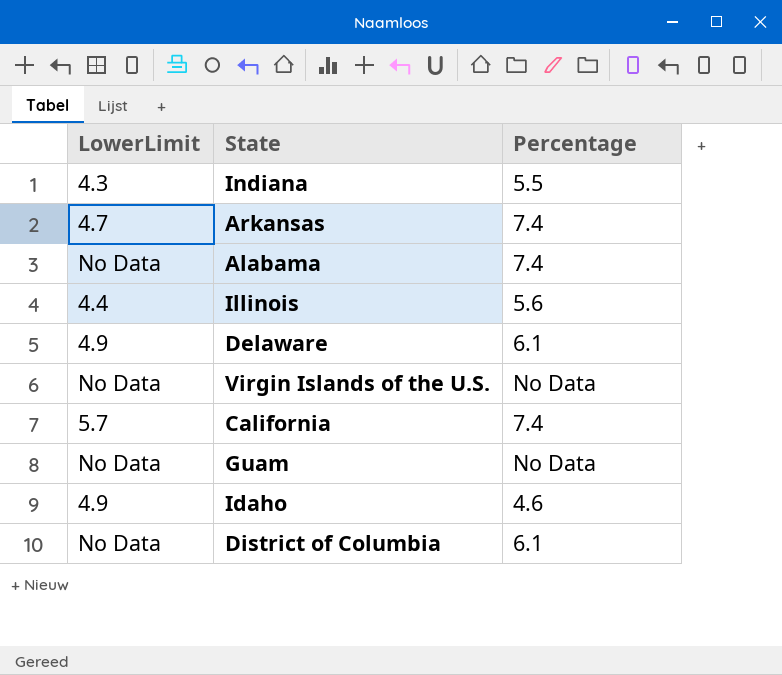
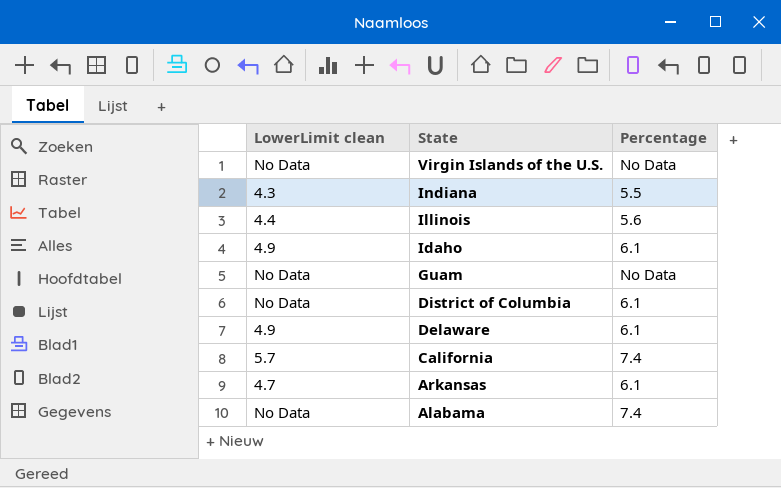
row order: none -> State descending
column name: LowerLimit -> LowerLimit clean
Idaho | Percentage: 4.6 -> 6.1
Arkansas | Percentage: 7.4 -> 6.1

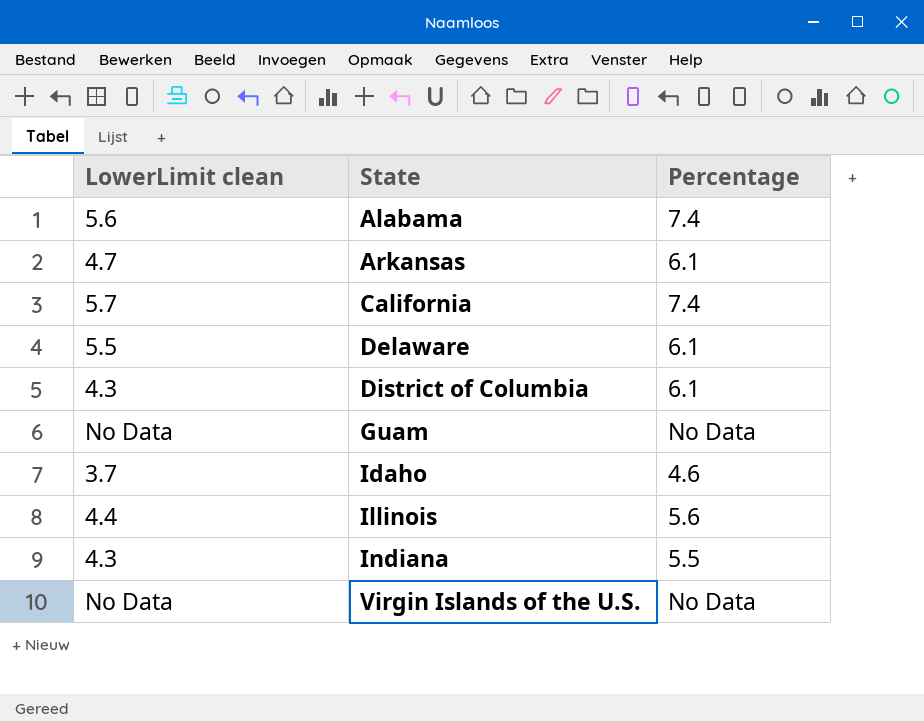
row order: State descending -> State ascending
Alabama | LowerLimit clean: No Data -> 5.6
Delaware | LowerLimit clean: 4.9 -> 5.5
District of Columbia | LowerLimit clean: No Data -> 4.3
Idaho | LowerLimit clean: 4.9 -> 3.7
Idaho | Percentage: 6.1 -> 4.6

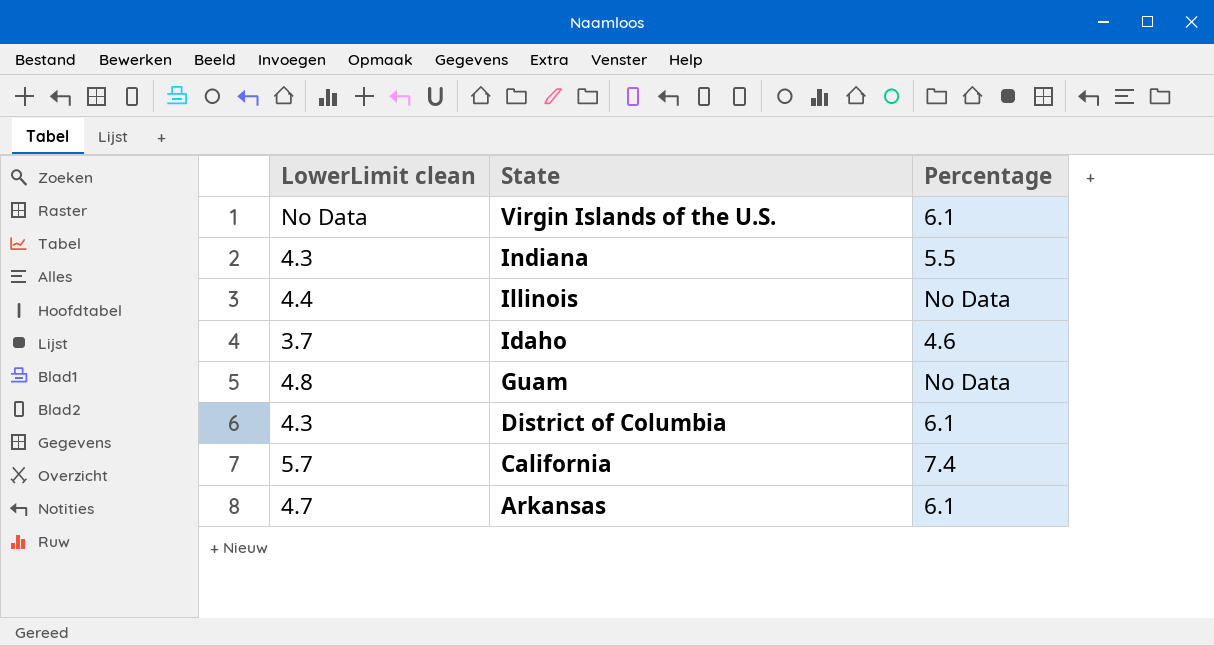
row order: State ascending -> State descending
row Alabama: 5.6 | 7.4 -> none
row Delaware: 5.5 | 6.1 -> none
Virgin Islands of the U.S. | Percentage: No Data -> 6.1
Illinois | Percentage: 5.6 -> No Data
Guam | LowerLimit clean: No Data -> 4.8

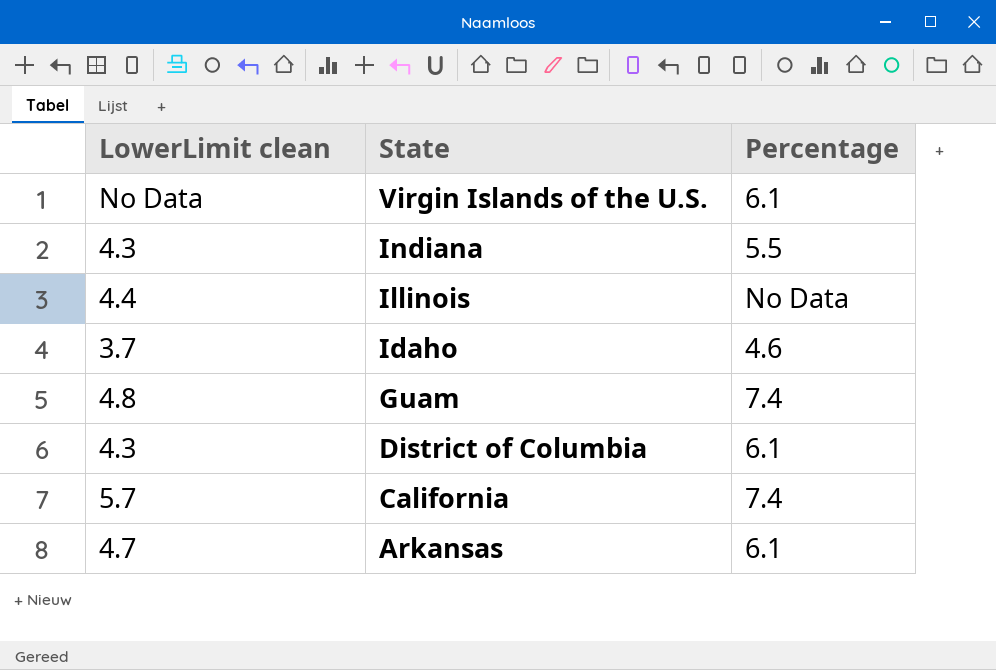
Guam | Percentage: No Data -> 7.4

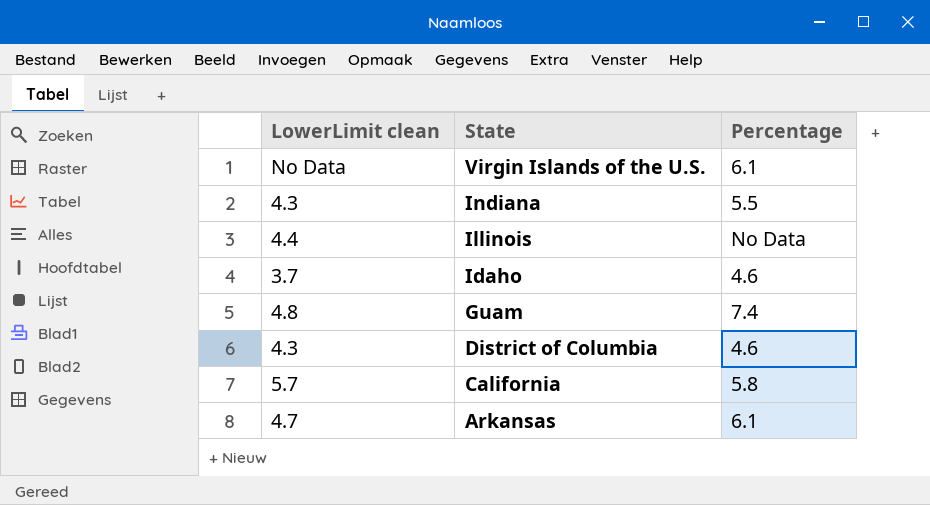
District of Columbia | Percentage: 6.1 -> 4.6
California | Percentage: 7.4 -> 5.8

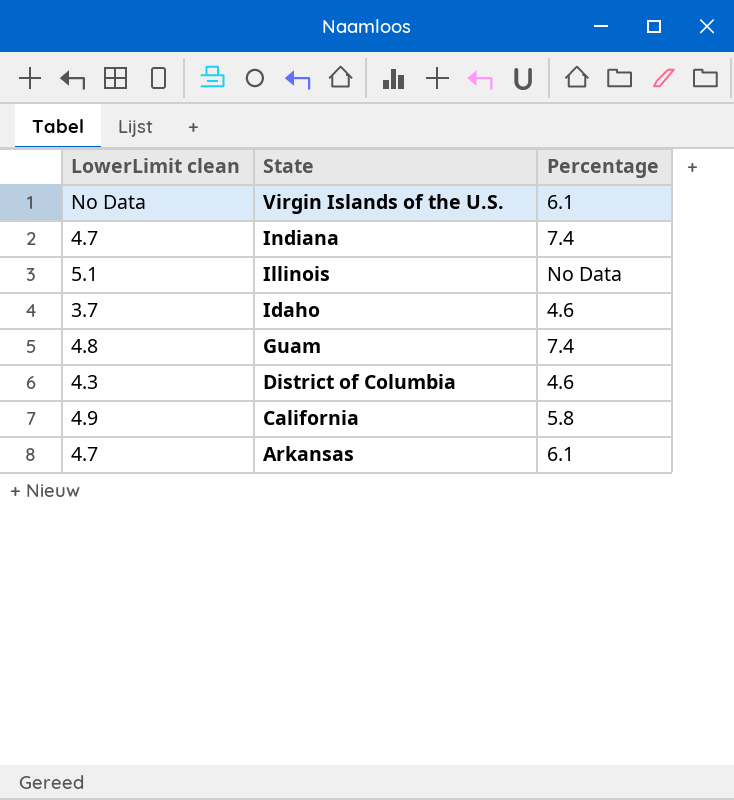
Indiana | LowerLimit clean: 4.3 -> 4.7
Indiana | Percentage: 5.5 -> 7.4
Illinois | LowerLimit clean: 4.4 -> 5.1
California | LowerLimit clean: 5.7 -> 4.9

